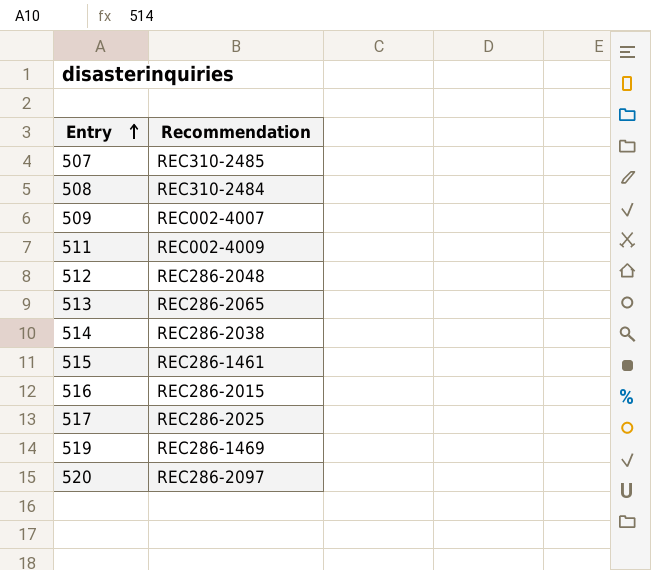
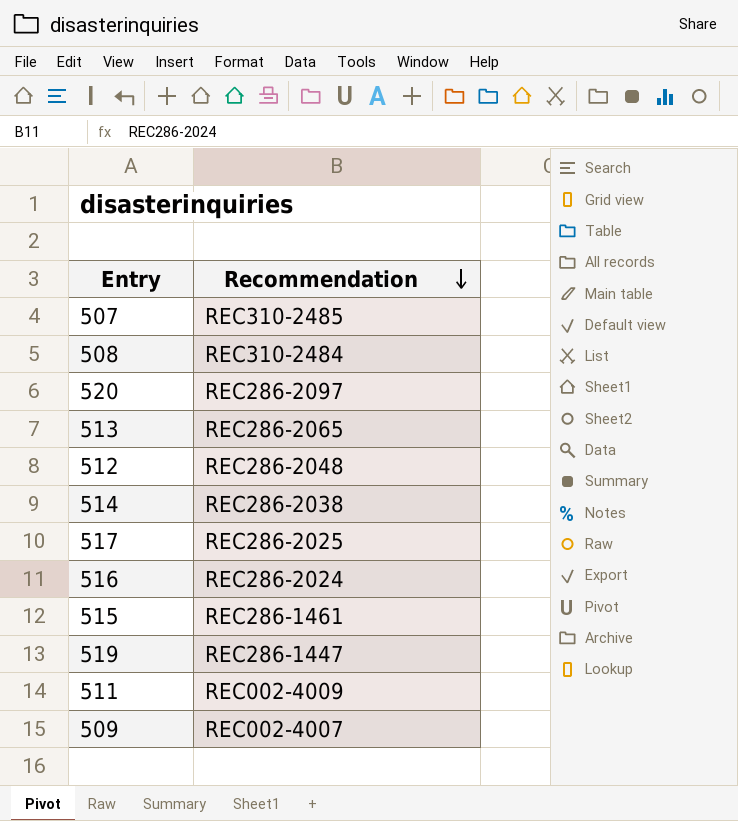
row order: Entry ascending -> Recommendation descending
516 | Recommendation: REC286-2015 -> REC286-2024
519 | Recommendation: REC286-1469 -> REC286-1447

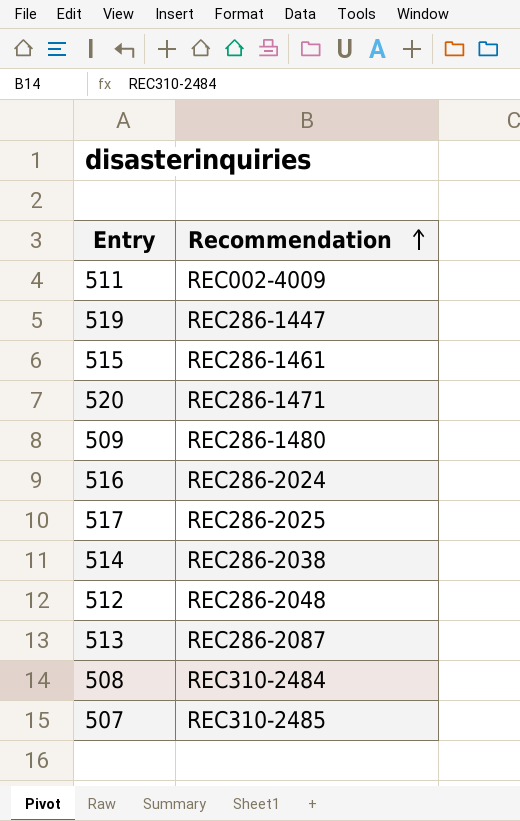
row order: Recommendation descending -> Recommendation ascending
520 | Recommendation: REC286-2097 -> REC286-1471
509 | Recommendation: REC002-4007 -> REC286-1480
513 | Recommendation: REC286-2065 -> REC286-2087

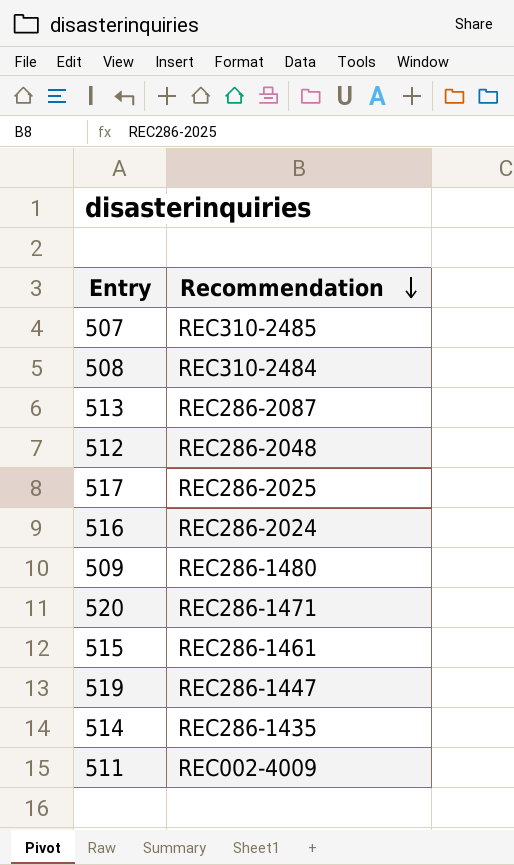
row order: Recommendation ascending -> Recommendation descending
514 | Recommendation: REC286-2038 -> REC286-1435

